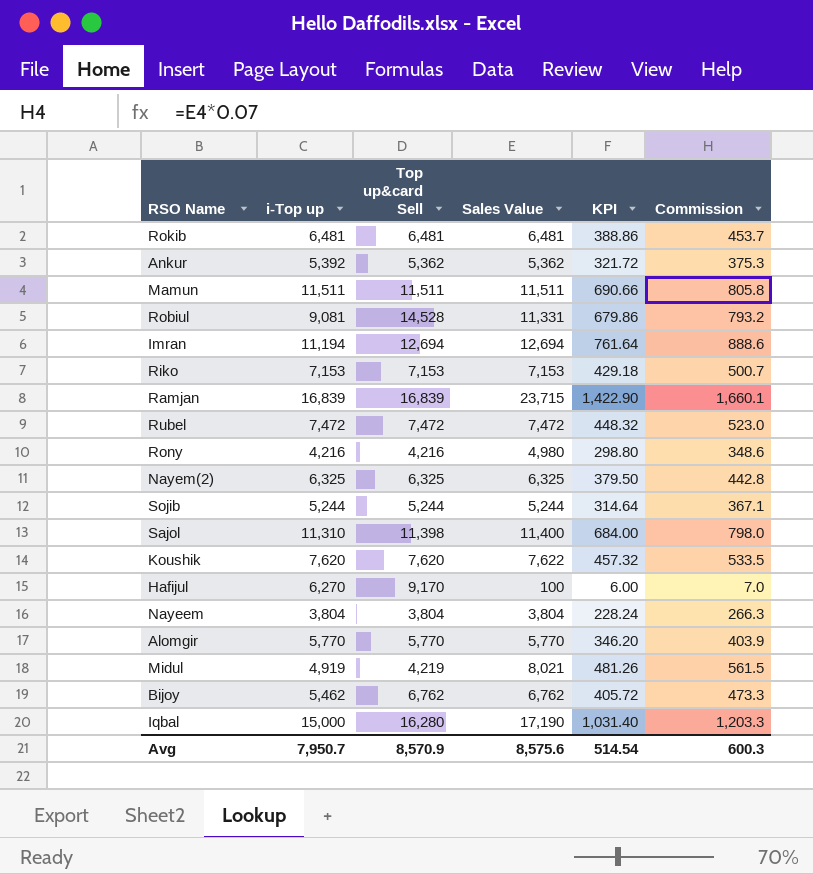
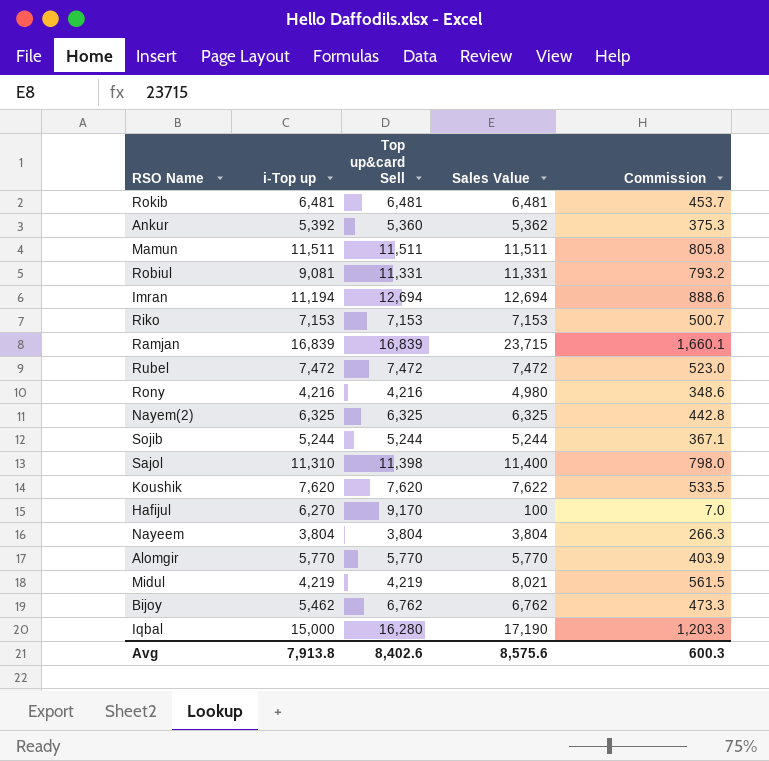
column KPI | formula: [Sales Value] * 0.06 -> none
Ankur | Top up&card Sell: 5,362 -> 5,360
Robiul | Top up&card Sell: 14,528 -> 11,331
Midul | i-Top up: 4,919 -> 4,219
Avg | i-Top up: 7,950.7 -> 7,913.8
Avg | Top up&card Sell: 8,570.9 -> 8,402.6

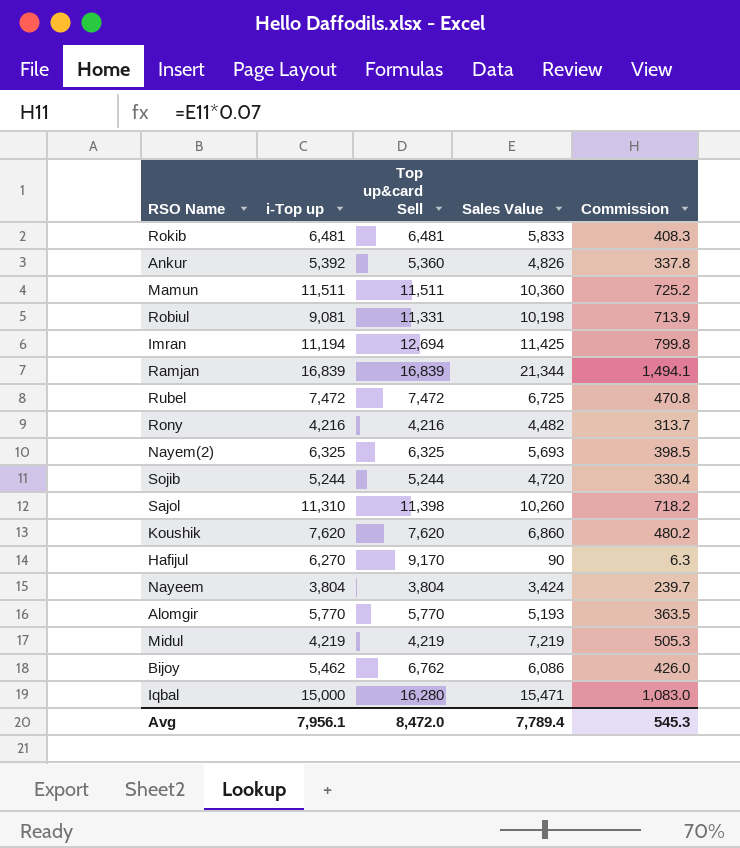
row Riko: 7,153 | 7,153 | 7,153 | 500.7 -> none
Rokib | Sales Value: 6,481 -> 5,833
Rokib | Commission: 453.7 -> 408.3
Ankur | Sales Value: 5,362 -> 4,826
Ankur | Commission: 375.3 -> 337.8
Mamun | Sales Value: 11,511 -> 10,360
Mamun | Commission: 805.8 -> 725.2
Robiul | Sales Value: 11,331 -> 10,198
Robiul | Commission: 793.2 -> 713.9
Imran | Sales Value: 12,694 -> 11,425
Imran | Commission: 888.6 -> 799.8
Ramjan | Sales Value: 23,715 -> 21,344
Ramjan | Commission: 1,660.1 -> 1,494.1
Rubel | Sales Value: 7,472 -> 6,725
Rubel | Commission: 523.0 -> 470.8
Rony | Sales Value: 4,980 -> 4,482
Rony | Commission: 348.6 -> 313.7
Nayem(2) | Sales Value: 6,325 -> 5,693
Nayem(2) | Commission: 442.8 -> 398.5
Sojib | Sales Value: 5,244 -> 4,720
Sojib | Commission: 367.1 -> 330.4
Sajol | Sales Value: 11,400 -> 10,260
Sajol | Commission: 798.0 -> 718.2
Koushik | Sales Value: 7,622 -> 6,860
Koushik | Commission: 533.5 -> 480.2
Hafijul | Sales Value: 100 -> 90
Hafijul | Commission: 7.0 -> 6.3
Nayeem | Sales Value: 3,804 -> 3,424
Nayeem | Commission: 266.3 -> 239.7
Alomgir | Sales Value: 5,770 -> 5,193
Alomgir | Commission: 403.9 -> 363.5
Midul | Sales Value: 8,021 -> 7,219
Midul | Commission: 561.5 -> 505.3
Bijoy | Sales Value: 6,762 -> 6,086
Bijoy | Commission: 473.3 -> 426.0
Iqbal | Sales Value: 17,190 -> 15,471
Iqbal | Commission: 1,203.3 -> 1,083.0
Avg | i-Top up: 7,913.8 -> 7,956.1
Avg | Top up&card Sell: 8,402.6 -> 8,472.0
Avg | Sales Value: 8,575.6 -> 7,789.4
Avg | Commission: 600.3 -> 545.3

